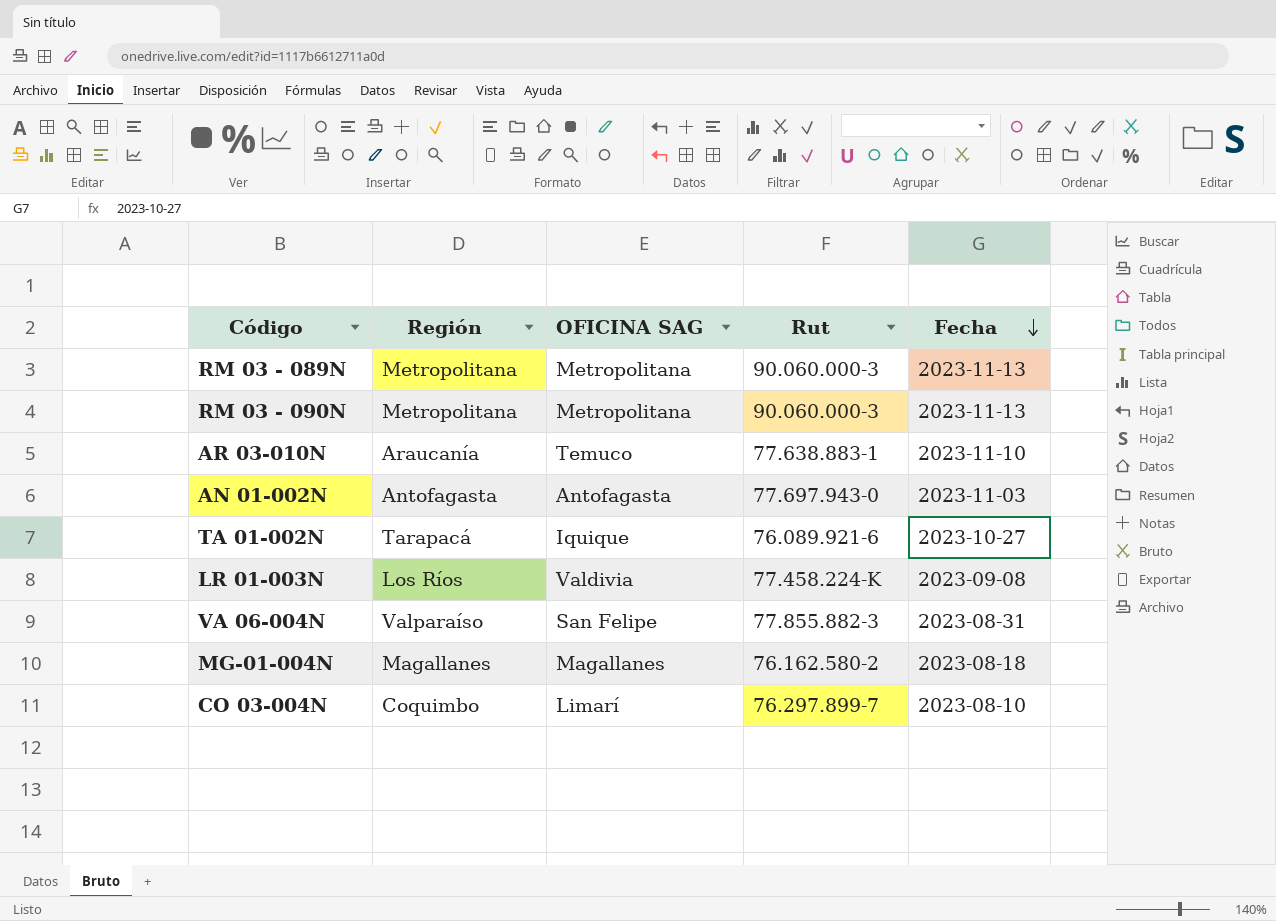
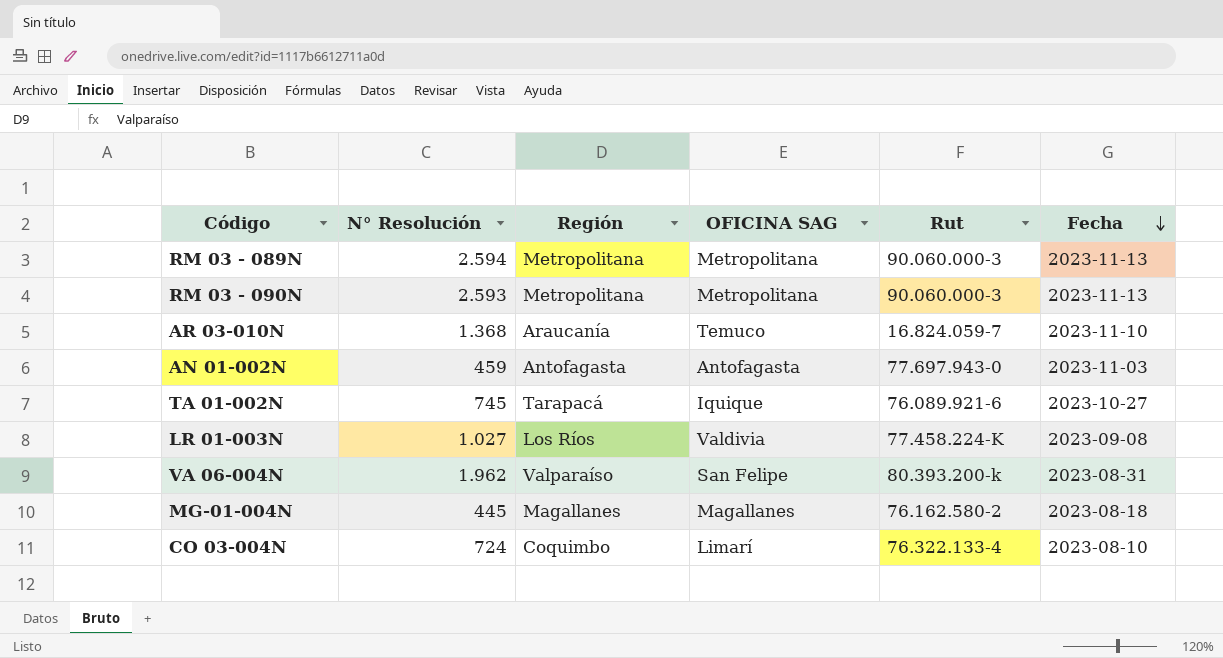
column N° Resolución | position: none -> 2
AR 03-010N | Rut: 77.638.883-1 -> 16.824.059-7
VA 06-004N | Rut: 77.855.882-3 -> 80.393.200-k
CO 03-004N | Rut: 76.297.899-7 -> 76.322.133-4

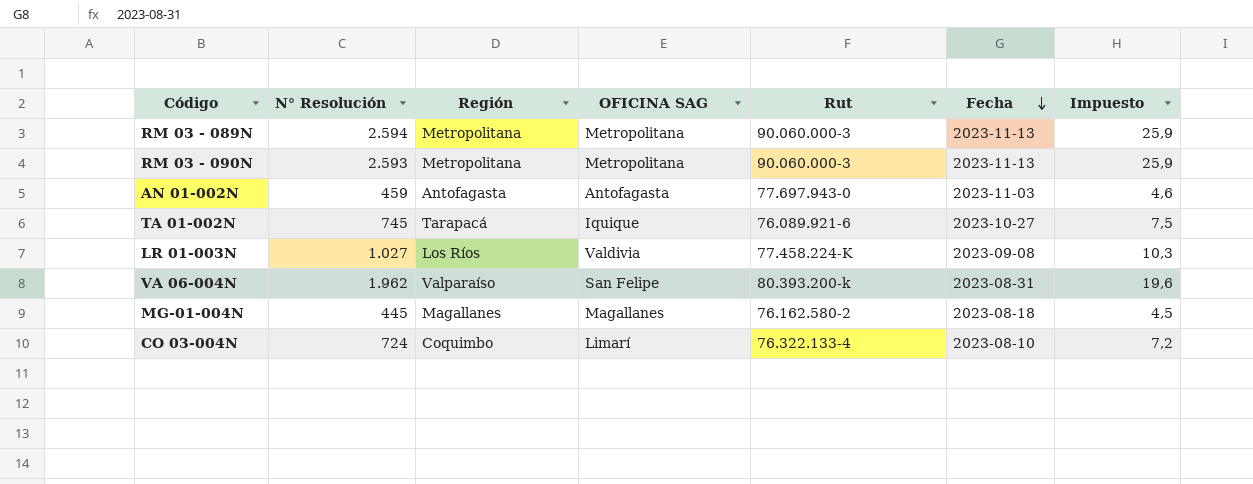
column Impuesto | formula: none -> [N° Resolución] * 0,01
row AR 03-010N: 1.368 | Araucanía | Temuco | 16.824.059-7 | 2023-11-10 -> none

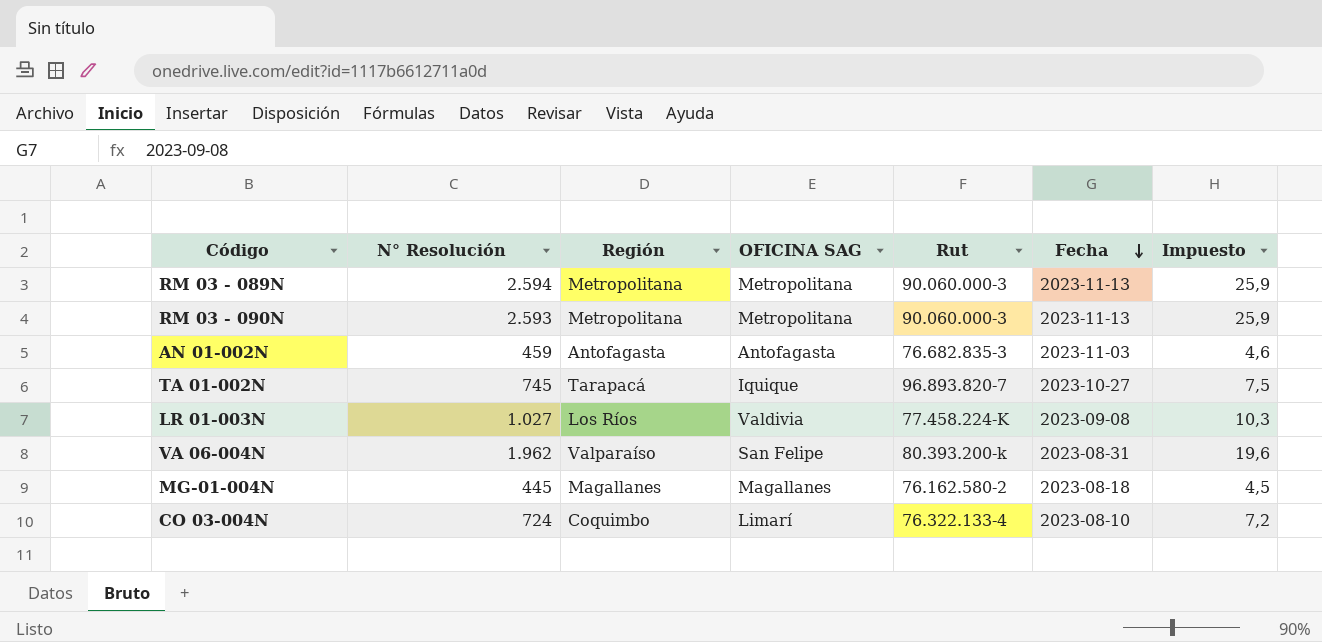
AN 01-002N | Rut: 77.697.943-0 -> 76.682.835-3
TA 01-002N | Rut: 76.089.921-6 -> 96.893.820-7

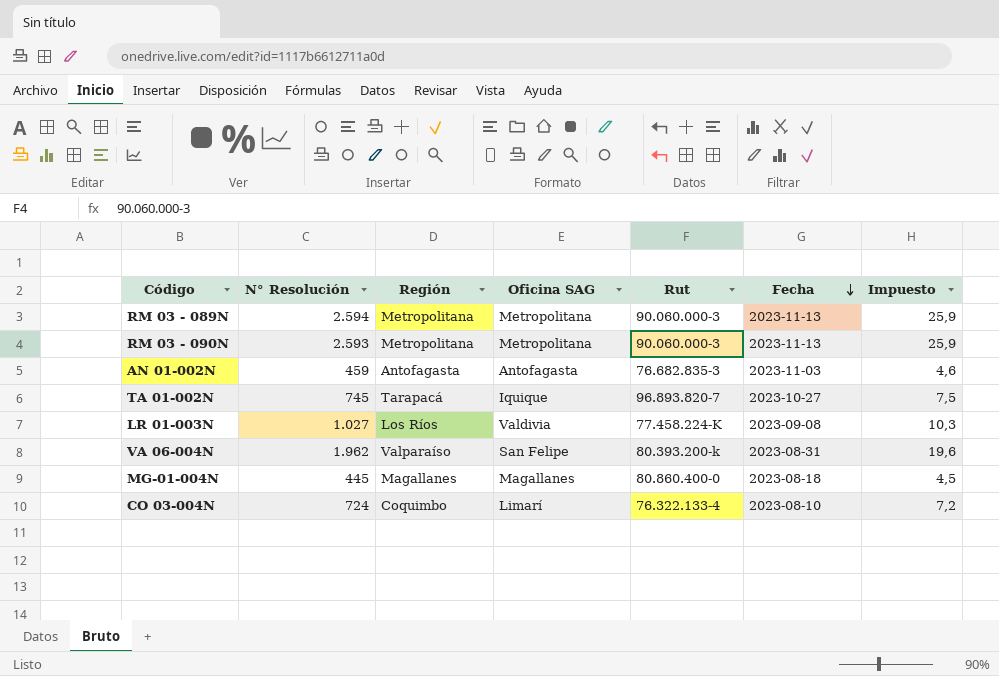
column name: OFICINA SAG -> Oficina SAG
MG-01-004N | Rut: 76.162.580-2 -> 80.860.400-0

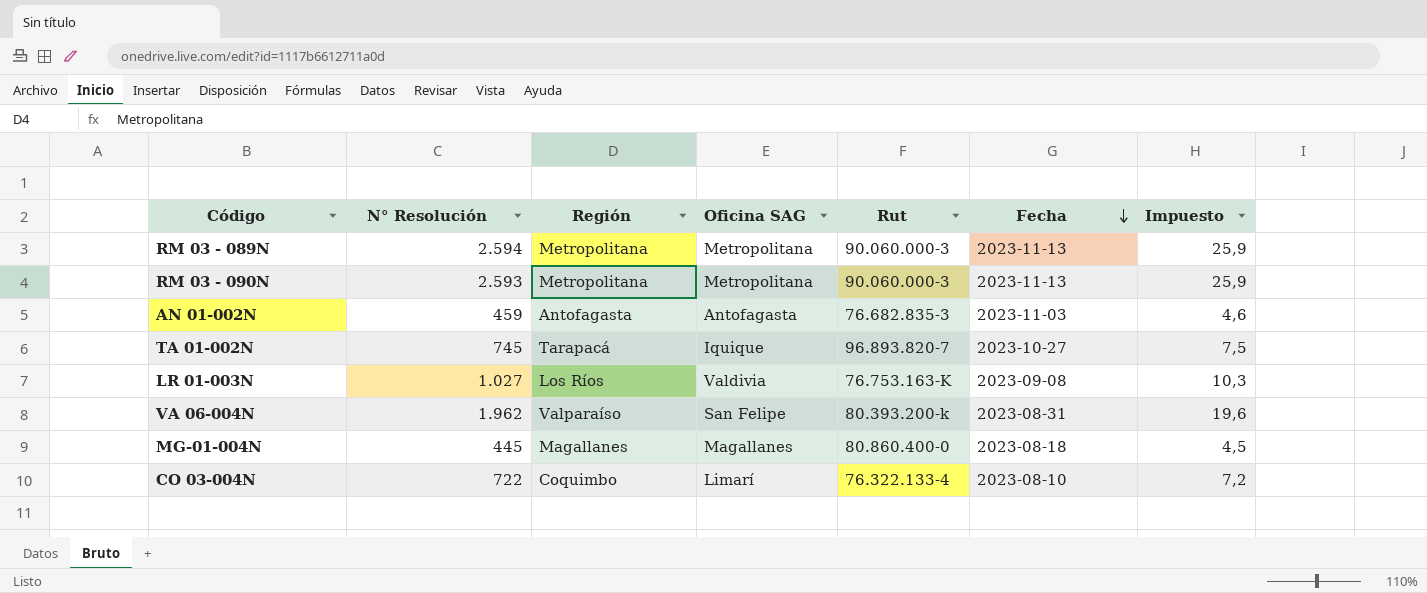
LR 01-003N | Rut: 77.458.224-K -> 76.753.163-K
CO 03-004N | N° Resolución: 724 -> 722

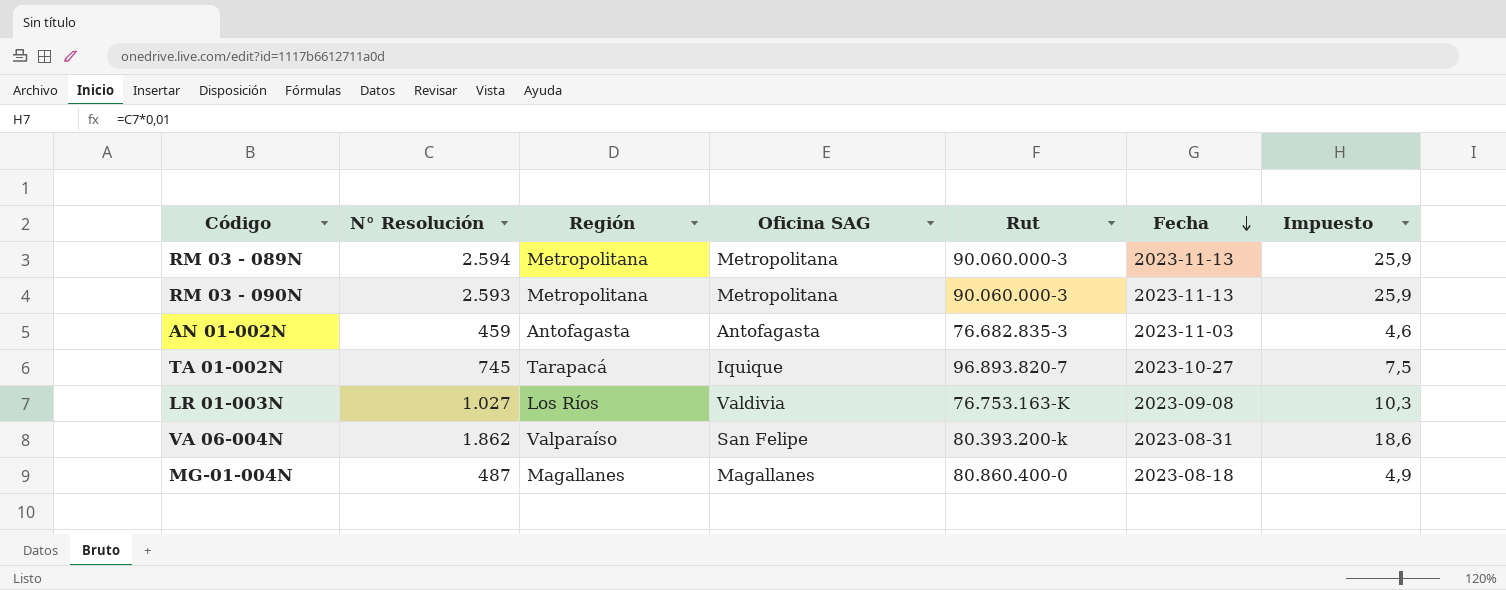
row CO 03-004N: 722 | Coquimbo | Limarí | 76.322.133-4 | 2023-08-10 | 7,2 -> none
VA 06-004N | N° Resolución: 1.962 -> 1.862
VA 06-004N | Impuesto: 19,6 -> 18,6
MG-01-004N | N° Resolución: 445 -> 487
MG-01-004N | Impuesto: 4,5 -> 4,9

